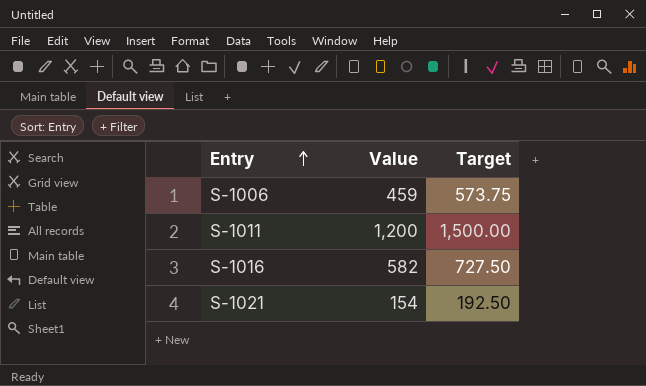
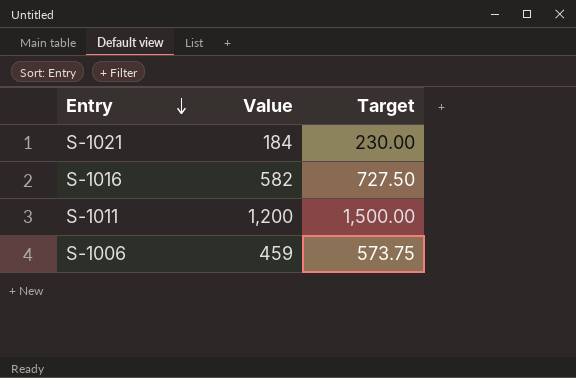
row order: Entry ascending -> Entry descending
S-1021 | Value: 154 -> 184
S-1021 | Target: 192.50 -> 230.00

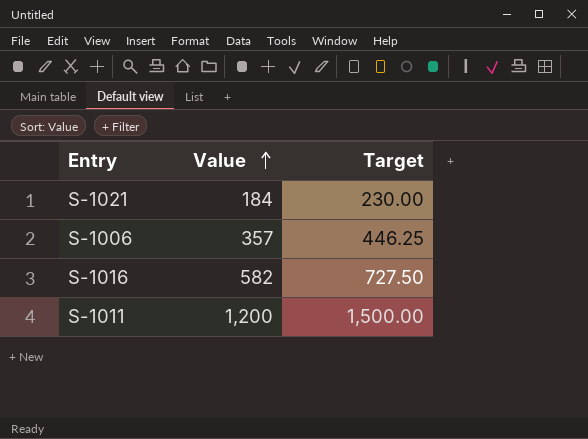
row order: Entry descending -> Value ascending
S-1006 | Value: 459 -> 357
S-1006 | Target: 573.75 -> 446.25

